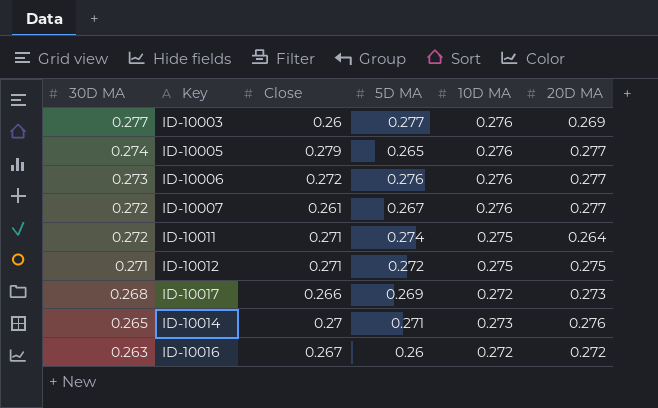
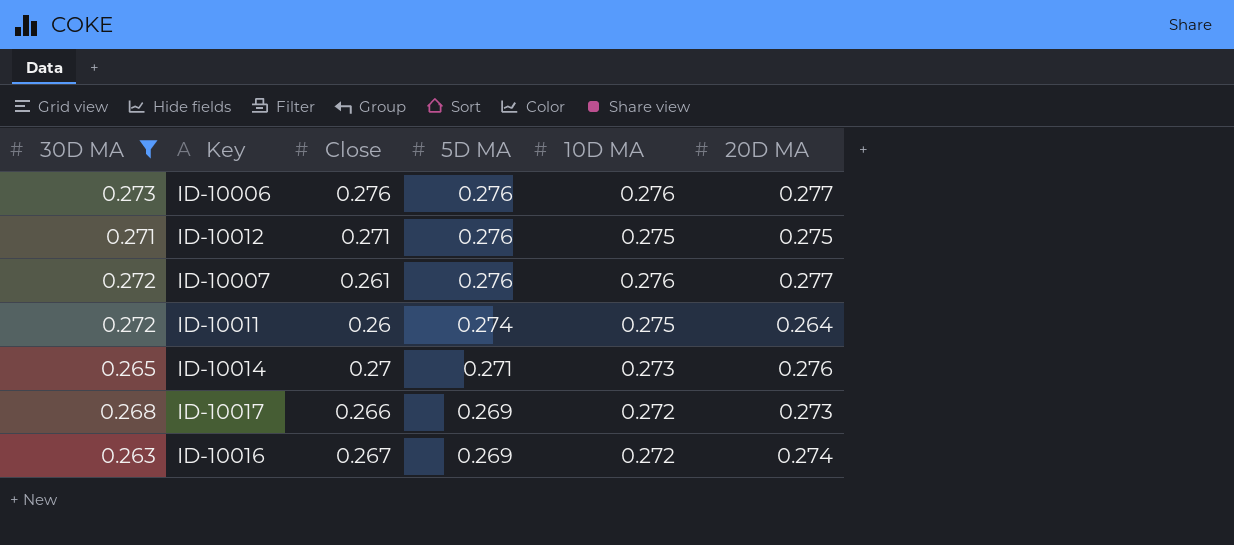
filter: none -> 30D MA <= 0.273
row order: 30D MA descending -> 5D MA descending
ID-10006 | Close: 0.272 -> 0.276
ID-10012 | 5D MA: 0.272 -> 0.276
ID-10007 | 5D MA: 0.267 -> 0.276
ID-10011 | Close: 0.271 -> 0.26
ID-10016 | 5D MA: 0.26 -> 0.269
ID-10016 | 20D MA: 0.272 -> 0.274

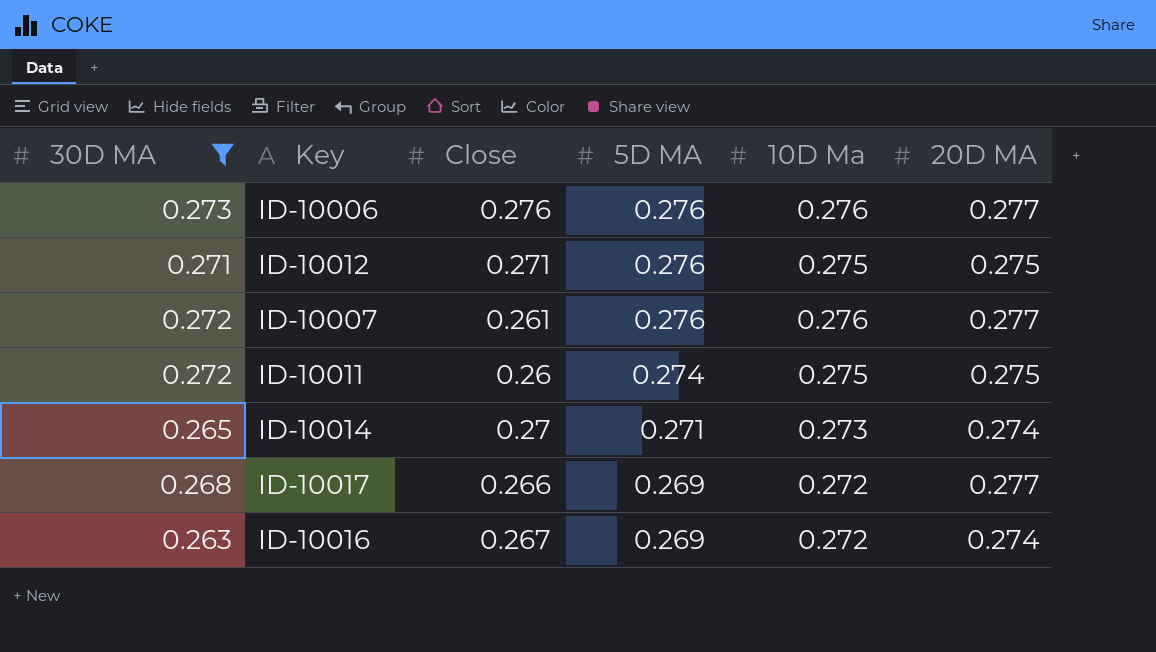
column name: 10D MA -> 10D Ma
ID-10011 | 20D MA: 0.264 -> 0.275
ID-10014 | 20D MA: 0.276 -> 0.274
ID-10017 | 20D MA: 0.273 -> 0.277

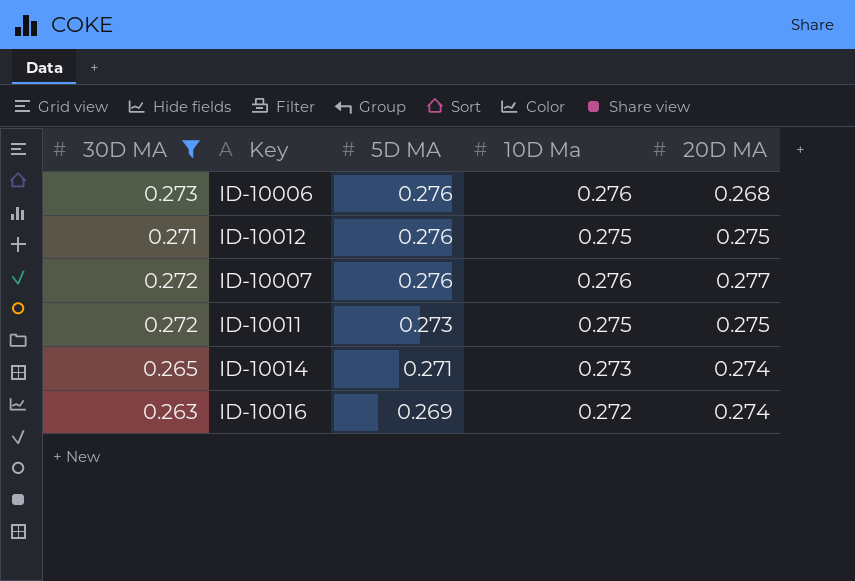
column Close | position: 3 -> none
row ID-10017: 0.268 | 0.266 | 0.269 | 0.272 | 0.277 -> none
ID-10006 | 20D MA: 0.277 -> 0.268
ID-10011 | 5D MA: 0.274 -> 0.273

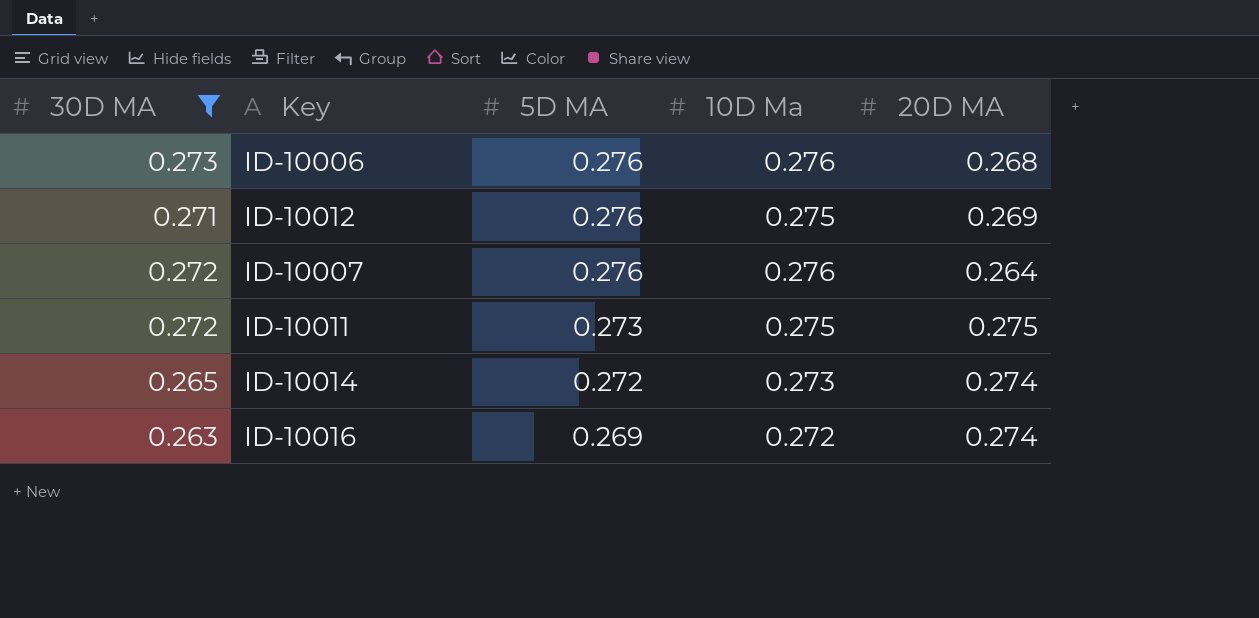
ID-10012 | 20D MA: 0.275 -> 0.269
ID-10007 | 20D MA: 0.277 -> 0.264
ID-10014 | 5D MA: 0.271 -> 0.272

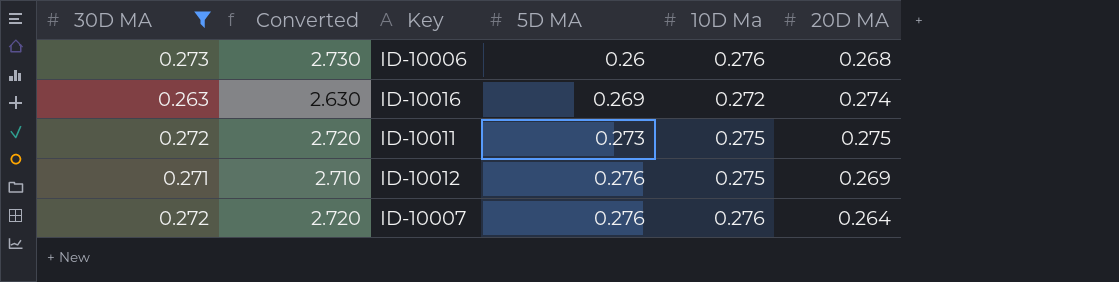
row order: 5D MA descending -> 5D MA ascending
column Converted | formula: none -> [30D MA] * 10
row ID-10014: 0.265 | 0.272 | 0.273 | 0.274 -> none
ID-10006 | 5D MA: 0.276 -> 0.26

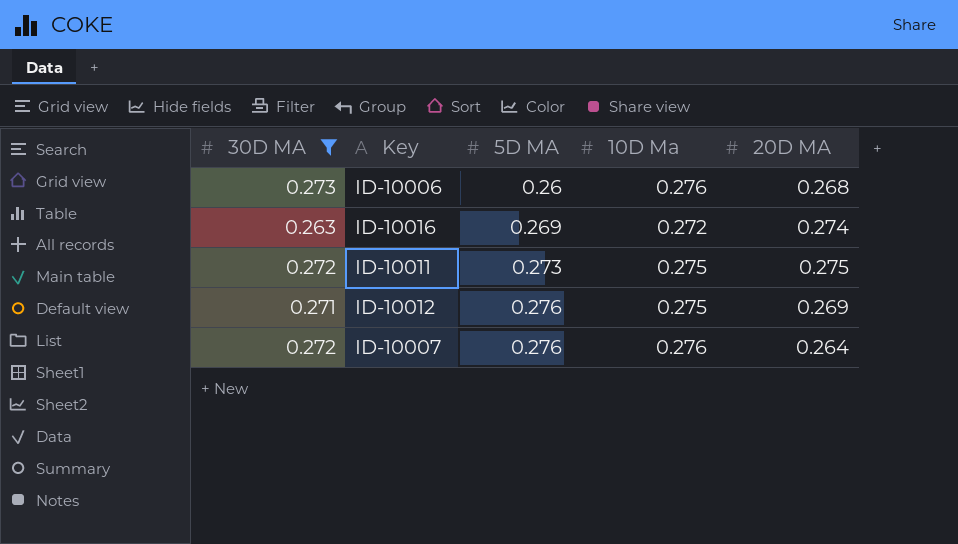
column Converted | formula: [30D MA] * 10 -> none

